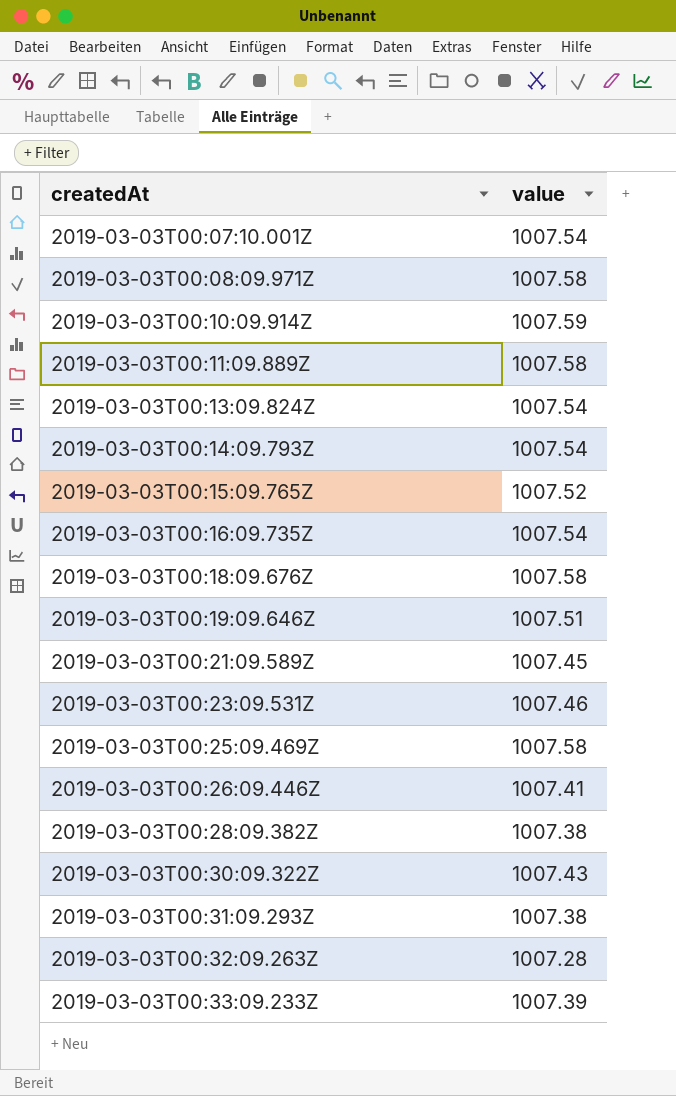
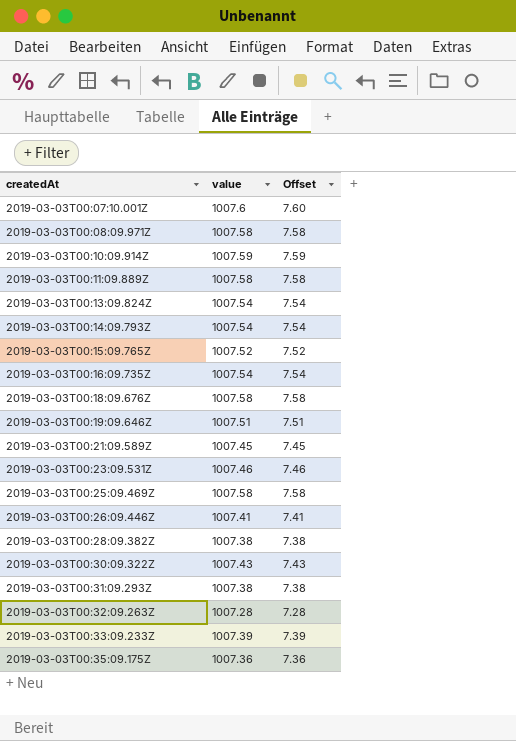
column Offset | formula: none -> [value] - 1000
2019-03-03T00:07:10.001Z | value: 1007.54 -> 1007.6
row 2019-03-03T00:35:09.175Z: none -> 1007.36 | 7.36

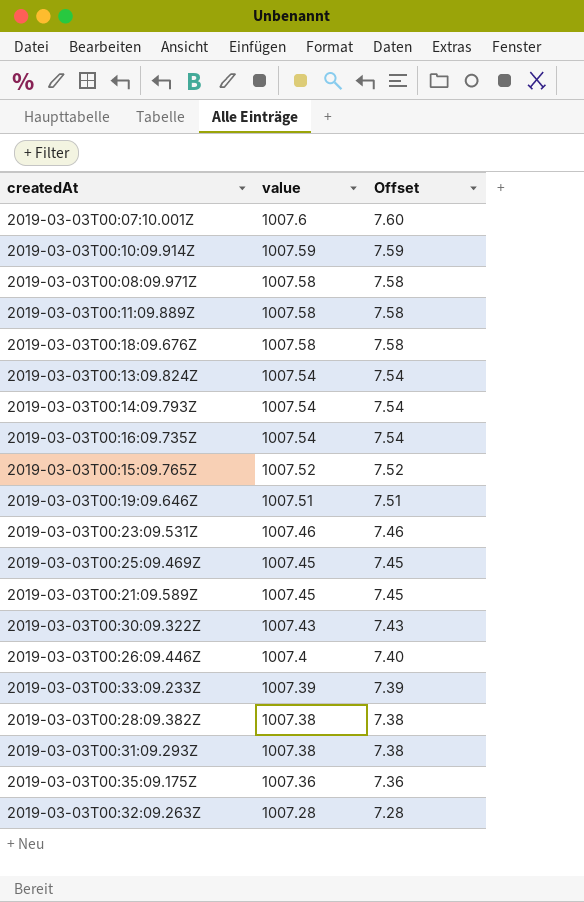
row order: createdAt ascending -> value descending
2019-03-03T00:25:09.469Z | value: 1007.58 -> 1007.45
2019-03-03T00:25:09.469Z | Offset: 7.58 -> 7.45
2019-03-03T00:26:09.446Z | value: 1007.41 -> 1007.4
2019-03-03T00:26:09.446Z | Offset: 7.41 -> 7.40

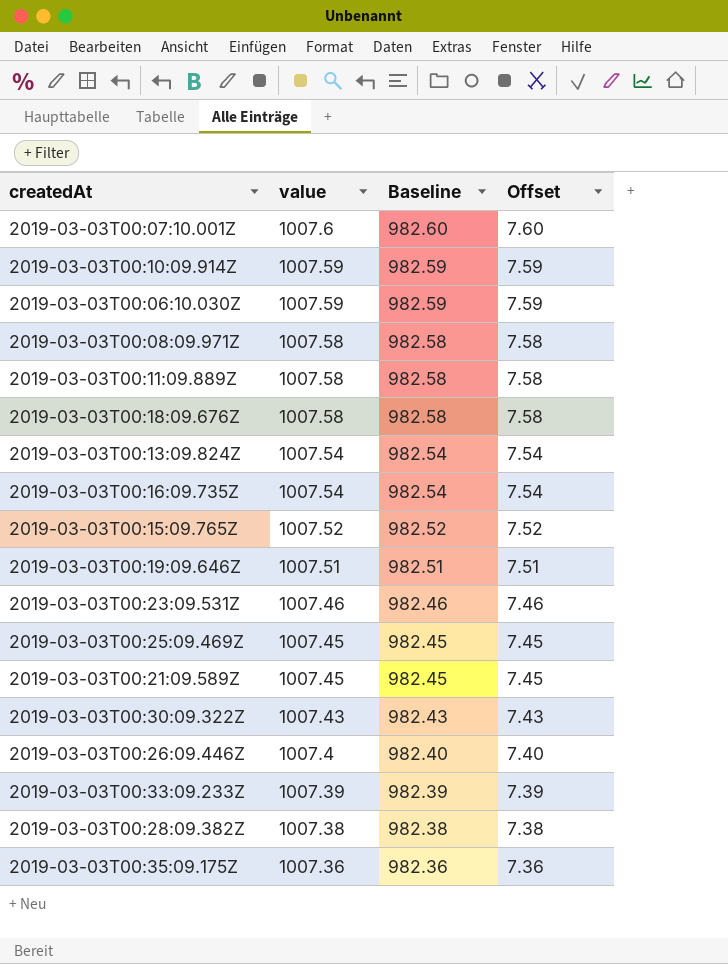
column Baseline | formula: none -> [value] - 25
row 2019-03-03T00:14:09.793Z: 1007.54 | 7.54 -> none
row 2019-03-03T00:31:09.293Z: 1007.38 | 7.38 -> none
row 2019-03-03T00:32:09.263Z: 1007.28 | 7.28 -> none
row 2019-03-03T00:06:10.030Z: none -> 1007.59 | 982.59 | 7.59

